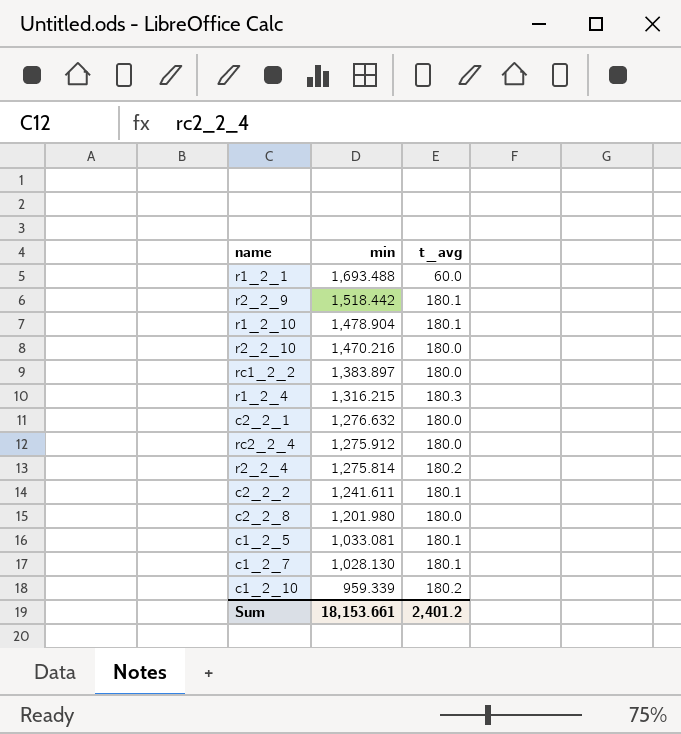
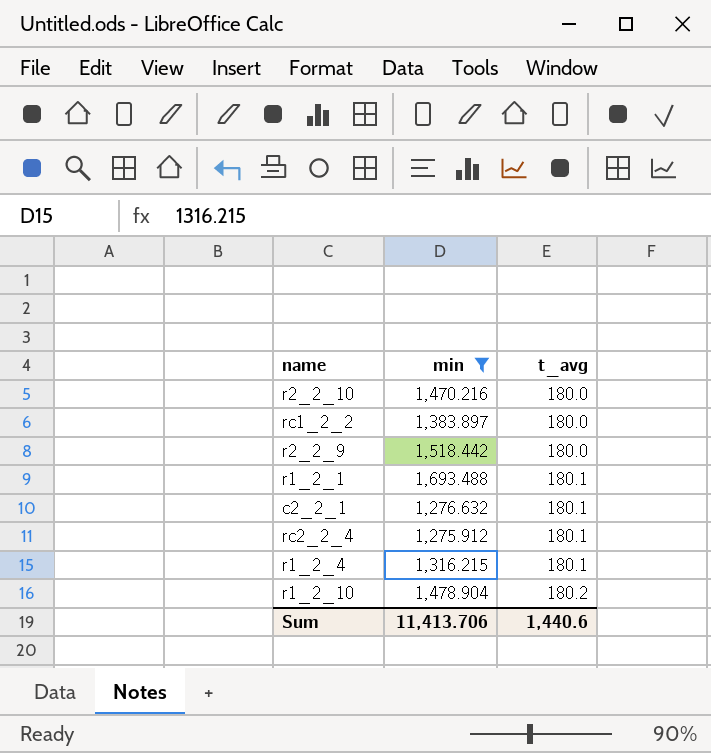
filter: none -> min >= 1,275.912
row order: min descending -> t_avg ascending
r2_2_9 | t_avg: 180.1 -> 180.0
r1_2_1 | t_avg: 60.0 -> 180.1
c2_2_1 | t_avg: 180.0 -> 180.1
rc2_2_4 | t_avg: 180.0 -> 180.1
r1_2_4 | t_avg: 180.3 -> 180.1
r1_2_10 | t_avg: 180.1 -> 180.2
Sum | min: 18,153.661 -> 11,413.706
Sum | t_avg: 2,401.2 -> 1,440.6

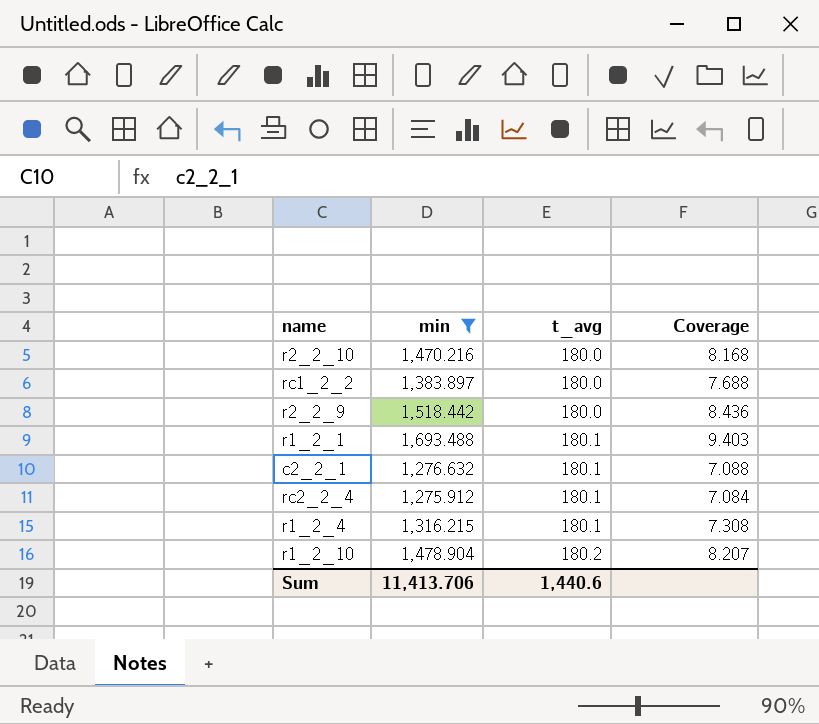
column Coverage | formula: none -> [min] / [t_avg]

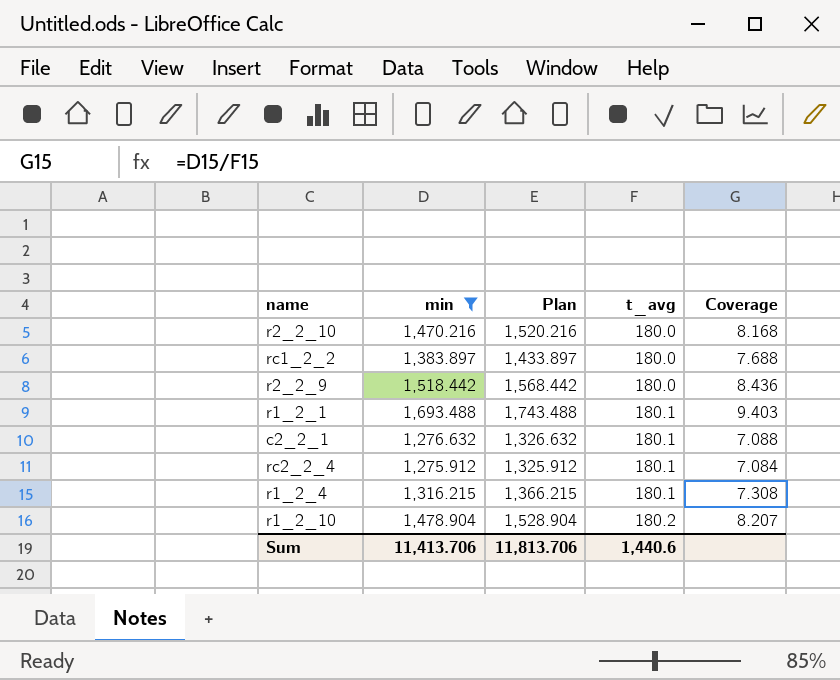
column Plan | formula: none -> [min] + 50

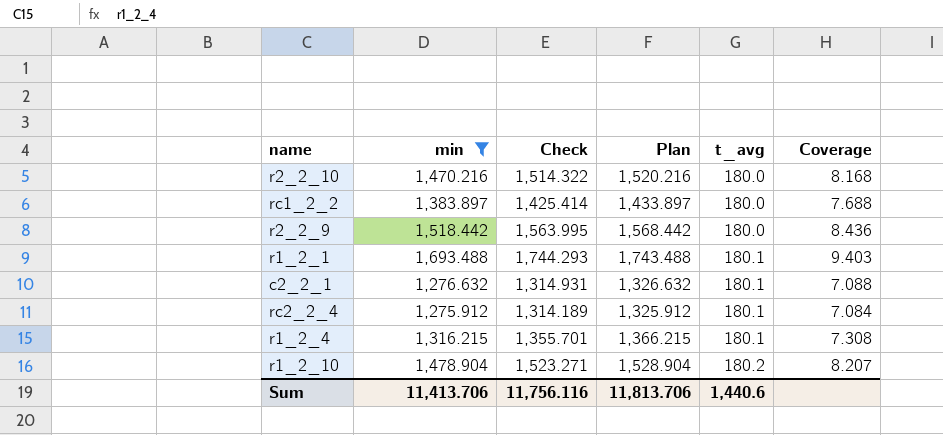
column Check | formula: none -> [min] * 1.03

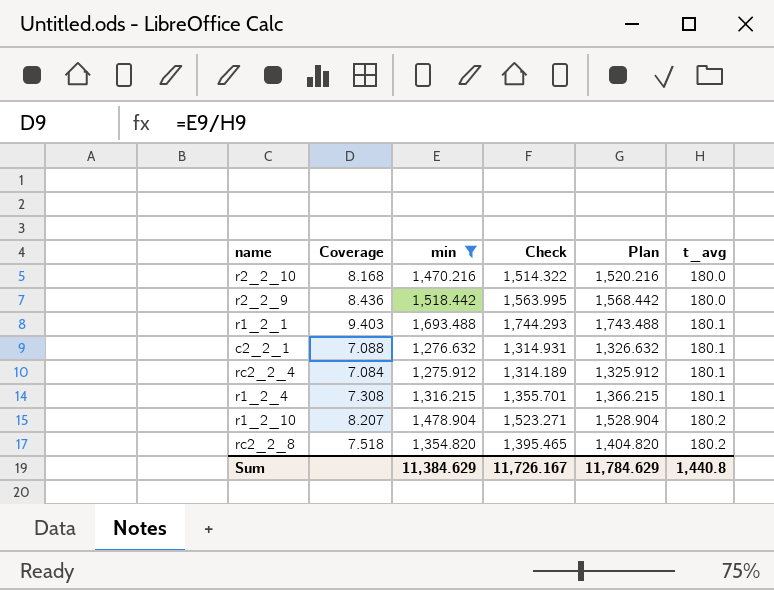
column Coverage | position: 6 -> 2
row rc1_2_2: 1,383.897 | 1,425.414 | 1,433.897 | 180.0 | 7.688 -> none
row rc2_2_8: none -> 7.518 | 1,354.820 | 1,395.465 | 1,404.820 | 180.2
Sum | min: 11,413.706 -> 11,384.629
Sum | Check: 11,756.116 -> 11,726.167
Sum | Plan: 11,813.706 -> 11,784.629
Sum | t_avg: 1,440.6 -> 1,440.8

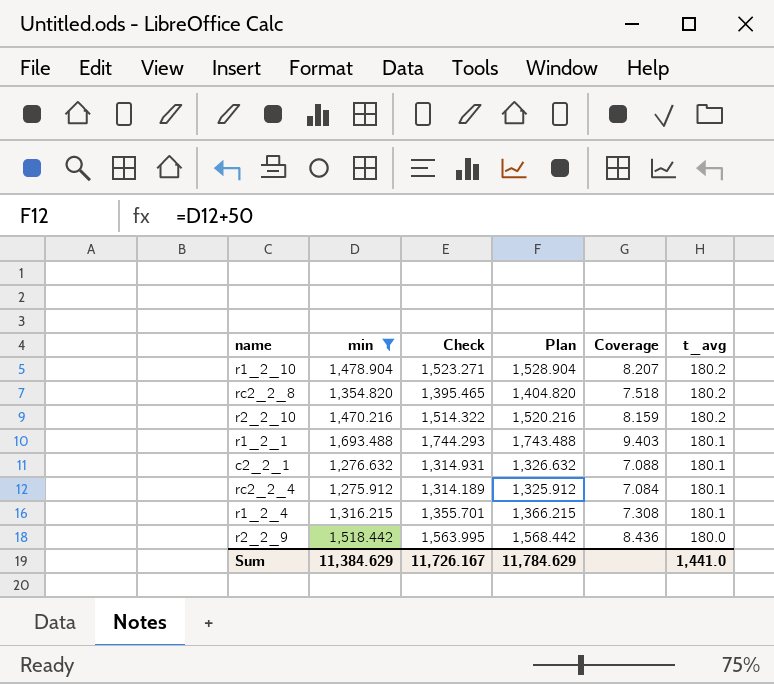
row order: t_avg ascending -> t_avg descending
column Coverage | position: 2 -> 5
r2_2_10 | Coverage: 8.168 -> 8.159
r2_2_10 | t_avg: 180.0 -> 180.2
Sum | t_avg: 1,440.8 -> 1,441.0

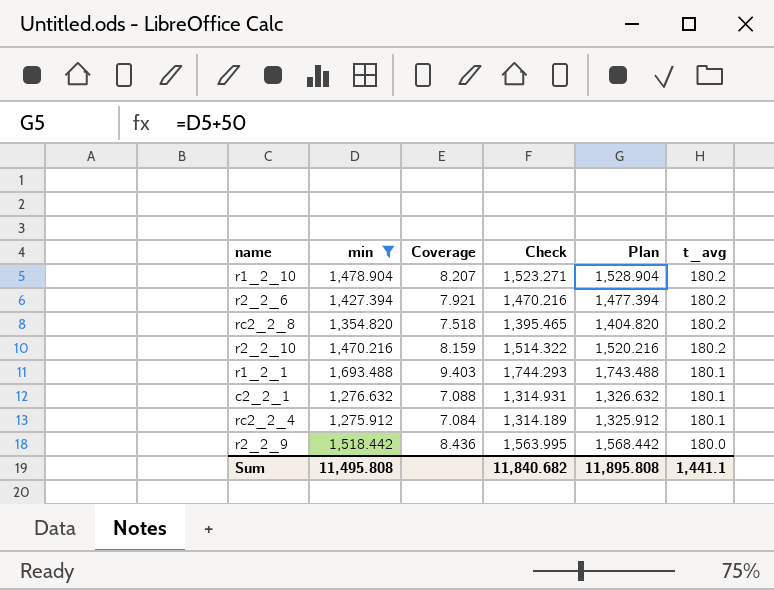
column Coverage | position: 5 -> 3
row r1_2_4: 1,316.215 | 1,355.701 | 1,366.215 | 7.308 | 180.1 -> none
row r2_2_6: none -> 1,427.394 | 7.921 | 1,470.216 | 1,477.394 | 180.2
Sum | min: 11,384.629 -> 11,495.808
Sum | Check: 11,726.167 -> 11,840.682
Sum | Plan: 11,784.629 -> 11,895.808
Sum | t_avg: 1,441.0 -> 1,441.1

